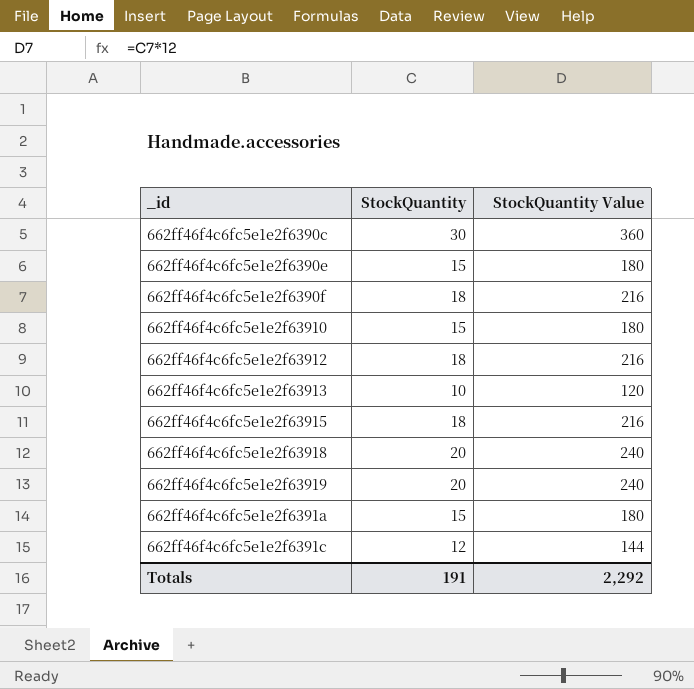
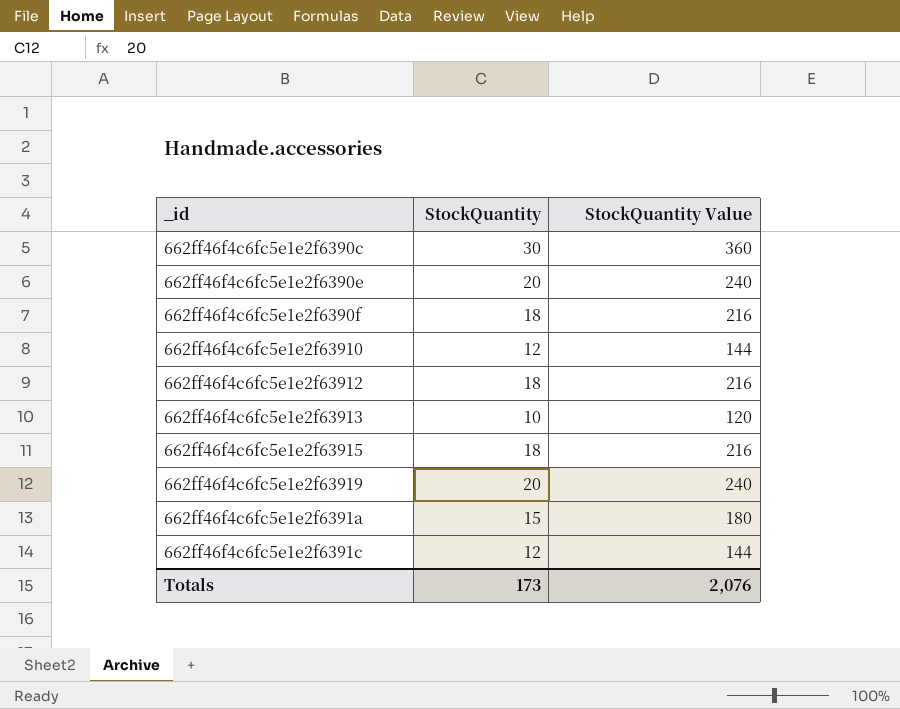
row 662ff46f4c6fc5e1e2f63918: 20 | 240 -> none
662ff46f4c6fc5e1e2f6390e | StockQuantity: 15 -> 20
662ff46f4c6fc5e1e2f6390e | StockQuantity Value: 180 -> 240
662ff46f4c6fc5e1e2f63910 | StockQuantity: 15 -> 12
662ff46f4c6fc5e1e2f63910 | StockQuantity Value: 180 -> 144
Totals | StockQuantity: 191 -> 173
Totals | StockQuantity Value: 2,292 -> 2,076

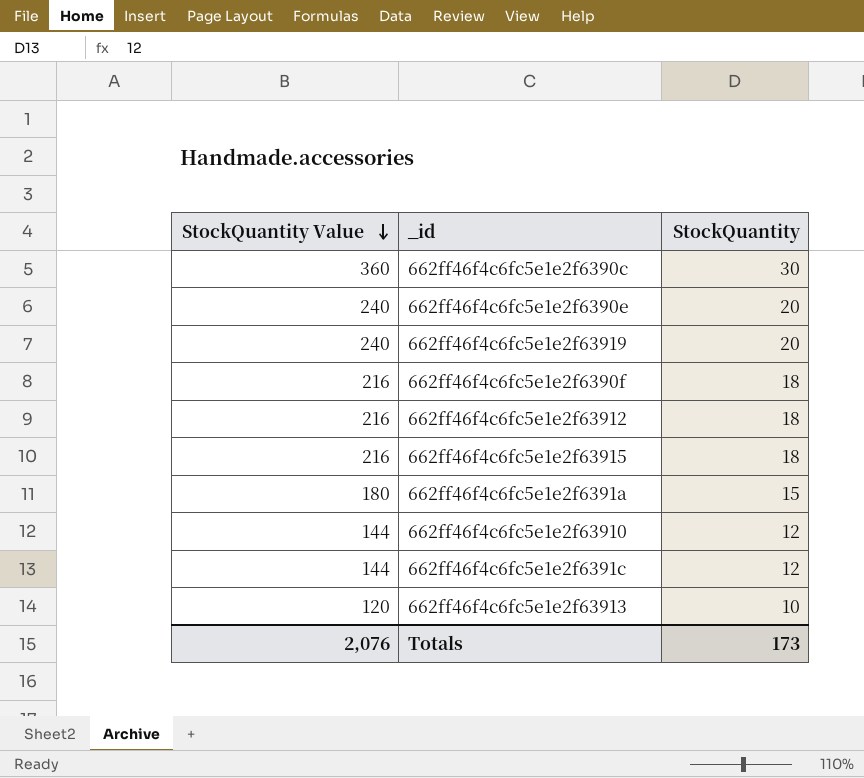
row order: none -> StockQuantity Value descending
column StockQuantity Value | position: 3 -> 1

